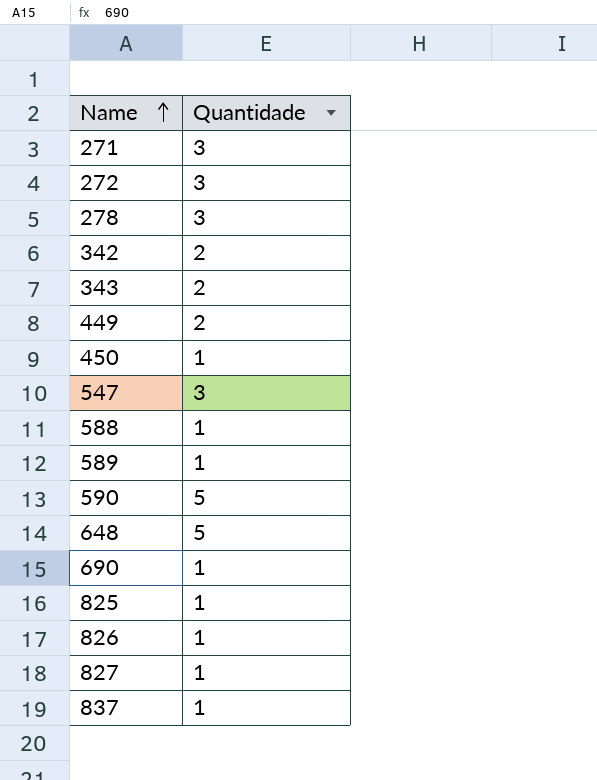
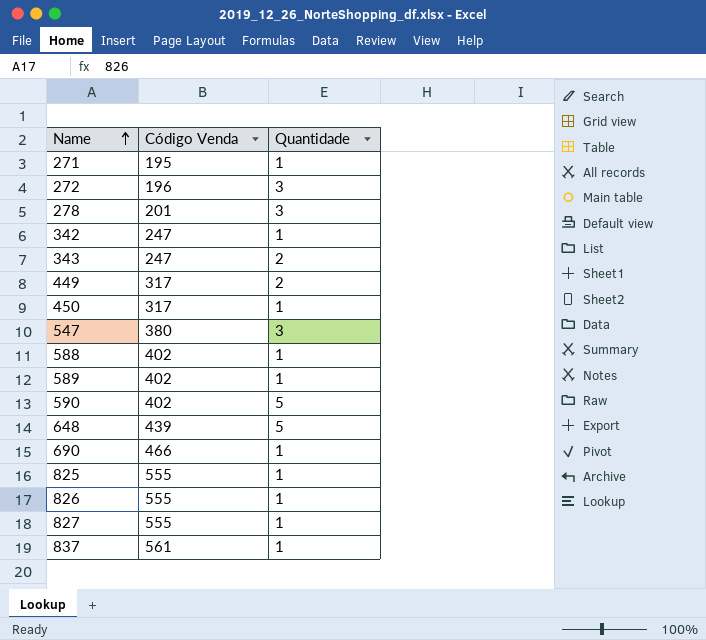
column Código Venda | position: none -> 2
271 | Quantidade: 3 -> 1
342 | Quantidade: 2 -> 1

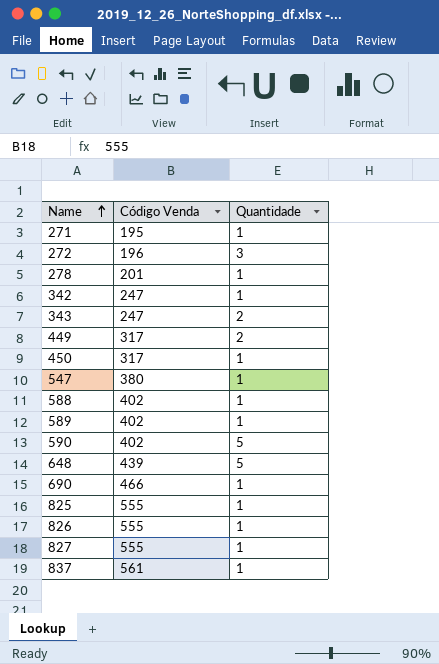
278 | Quantidade: 3 -> 1
547 | Quantidade: 3 -> 1

